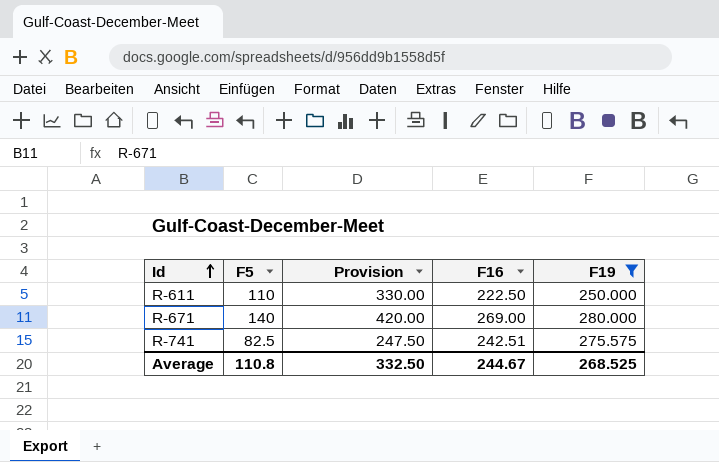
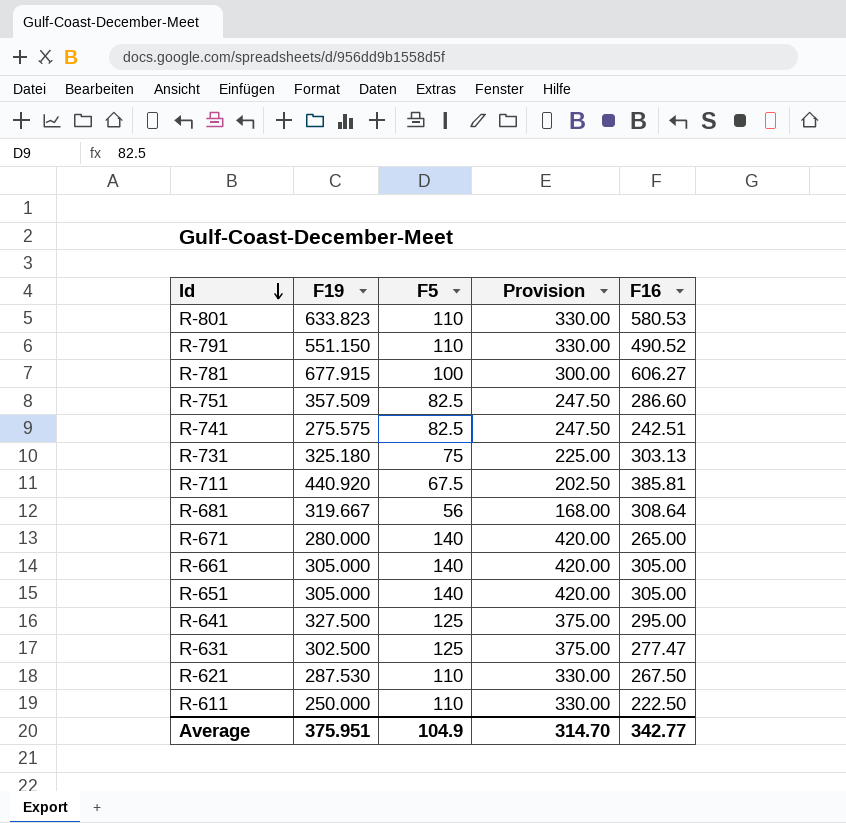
filter: F19 <= 280.000 -> none
row order: Id ascending -> Id descending
column F19 | position: 5 -> 2
R-671 | F16: 269.00 -> 265.00
Average | F19: 268.525 -> 375.951
Average | F5: 110.8 -> 104.9
Average | Provision: 332.50 -> 314.70
Average | F16: 244.67 -> 342.77

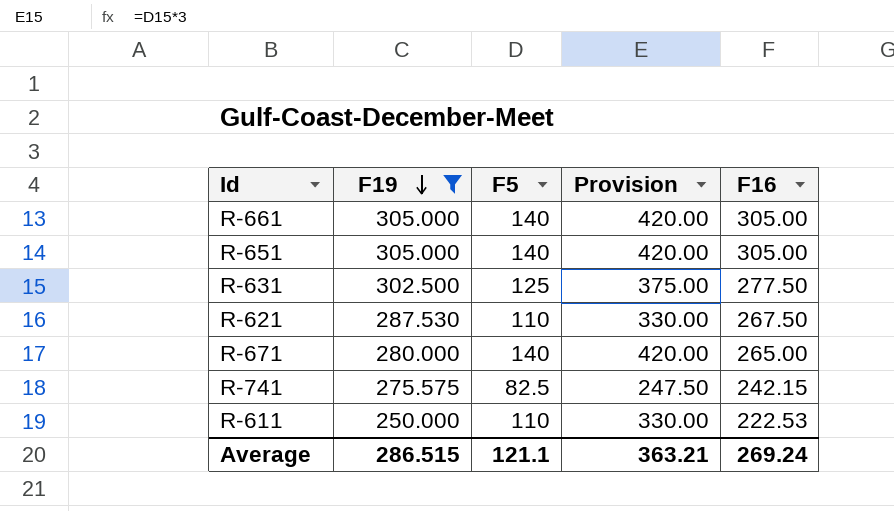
filter: none -> F19 <= 305.000
row order: Id descending -> F19 descending
R-631 | F16: 277.47 -> 277.50
R-741 | F16: 242.51 -> 242.15
R-611 | F16: 222.50 -> 222.53
Average | F19: 375.951 -> 286.515
Average | F5: 104.9 -> 121.1
Average | Provision: 314.70 -> 363.21
Average | F16: 342.77 -> 269.24

